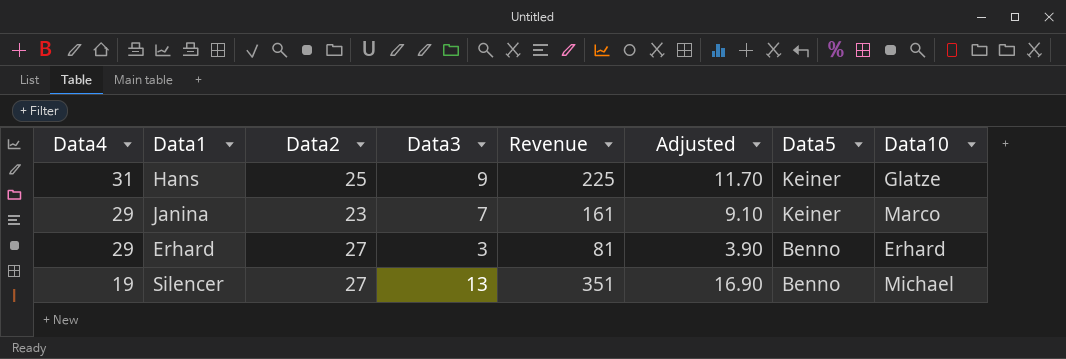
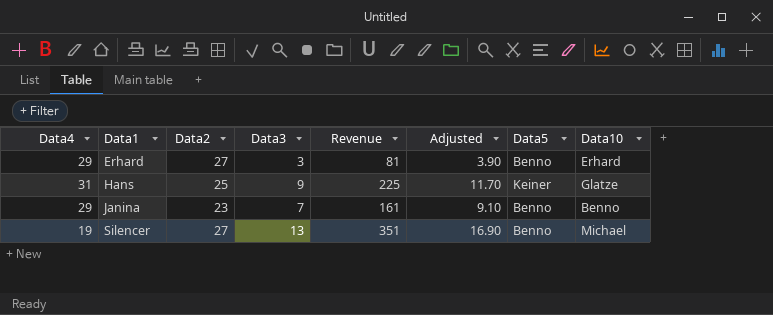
row order: Data4 descending -> Data1 ascending
Janina | Data5: Keiner -> Benno
Janina | Data10: Marco -> Benno

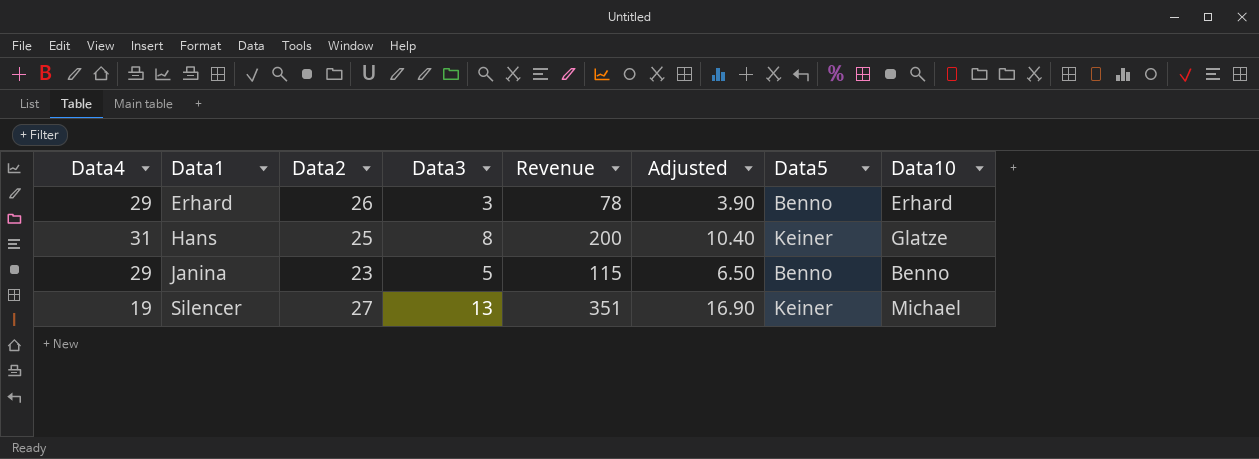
Erhard | Data2: 27 -> 26
Erhard | Revenue: 81 -> 78
Hans | Data3: 9 -> 8
Hans | Revenue: 225 -> 200
Hans | Adjusted: 11.70 -> 10.40
Janina | Data3: 7 -> 5
Janina | Revenue: 161 -> 115
Janina | Adjusted: 9.10 -> 6.50
Silencer | Data5: Benno -> Keiner

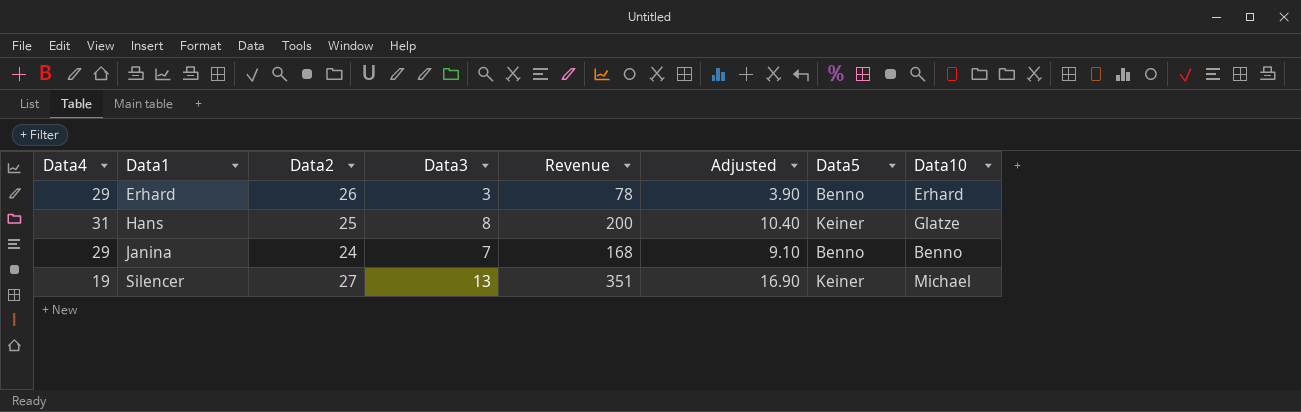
Janina | Data2: 23 -> 24
Janina | Data3: 5 -> 7
Janina | Revenue: 115 -> 168
Janina | Adjusted: 6.50 -> 9.10

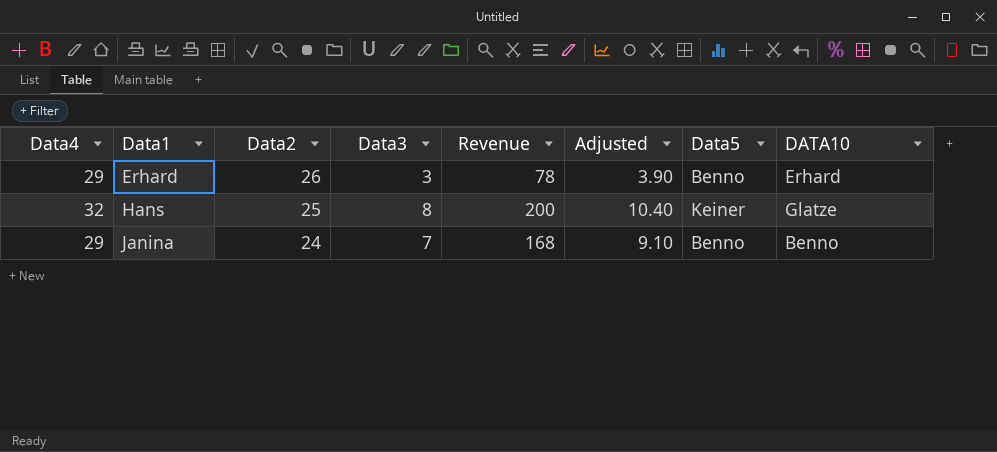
column name: Data10 -> DATA10
row Silencer: 19 | 27 | 13 | 351 | 16.90 | Keiner | Michael -> none
Hans | Data4: 31 -> 32

